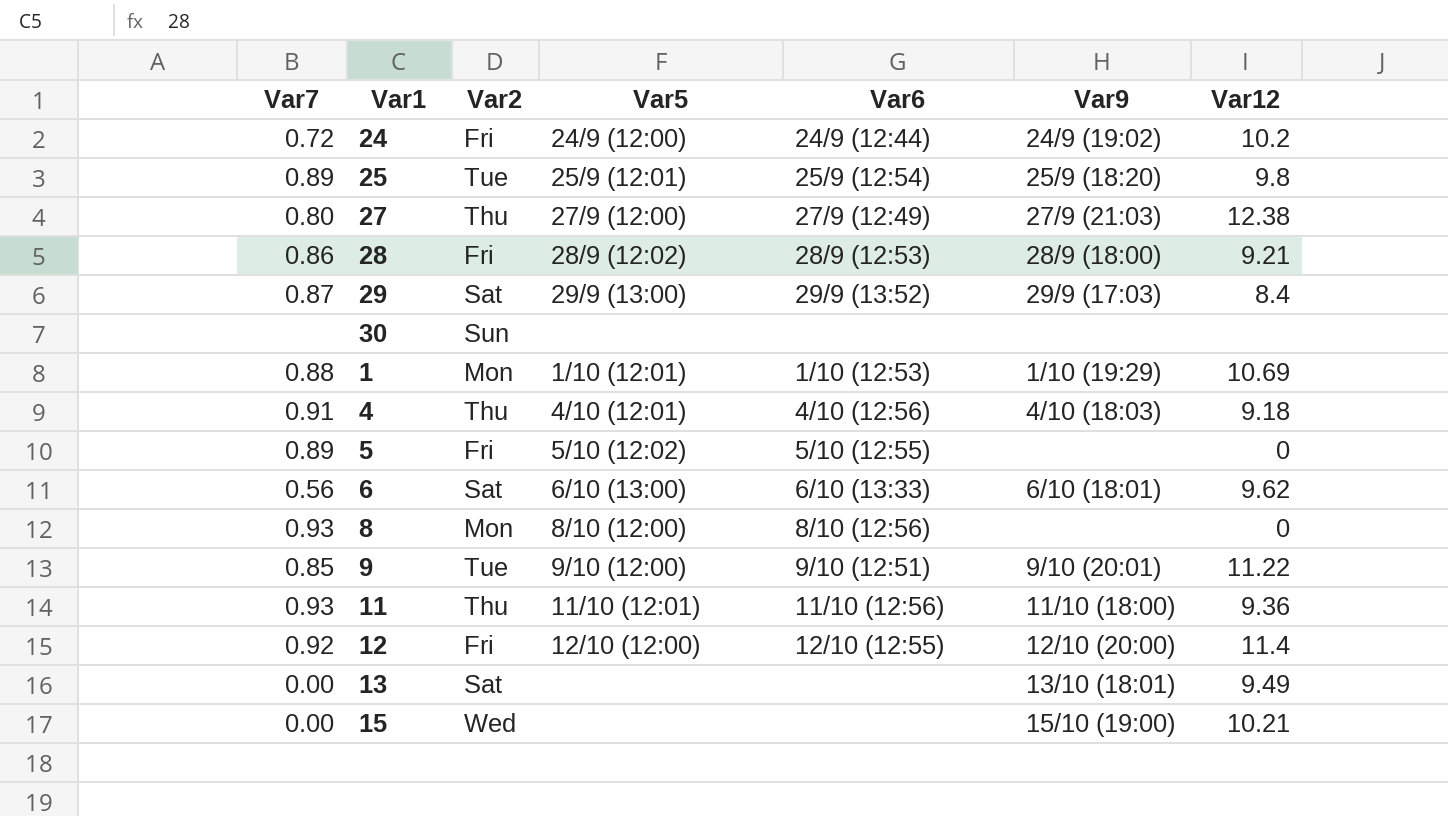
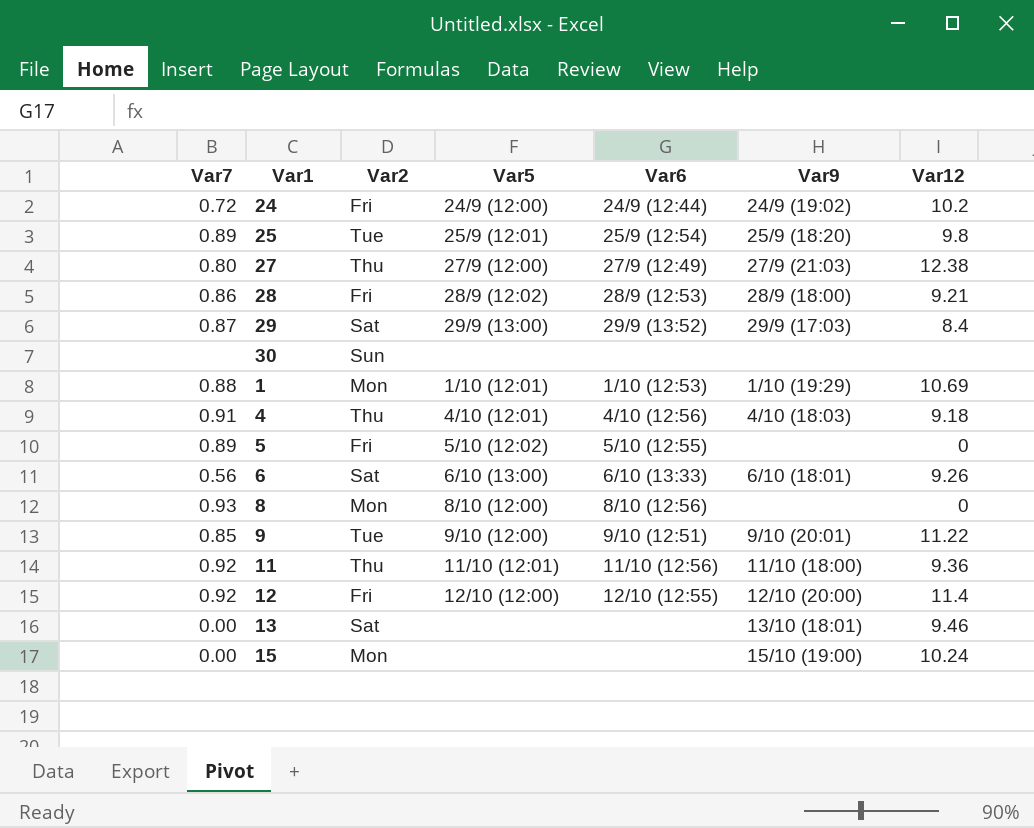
6 | Var12: 9.62 -> 9.26
11 | Var7: 0.93 -> 0.92
13 | Var12: 9.49 -> 9.46
15 | Var2: Wed -> Mon
15 | Var12: 10.21 -> 10.24

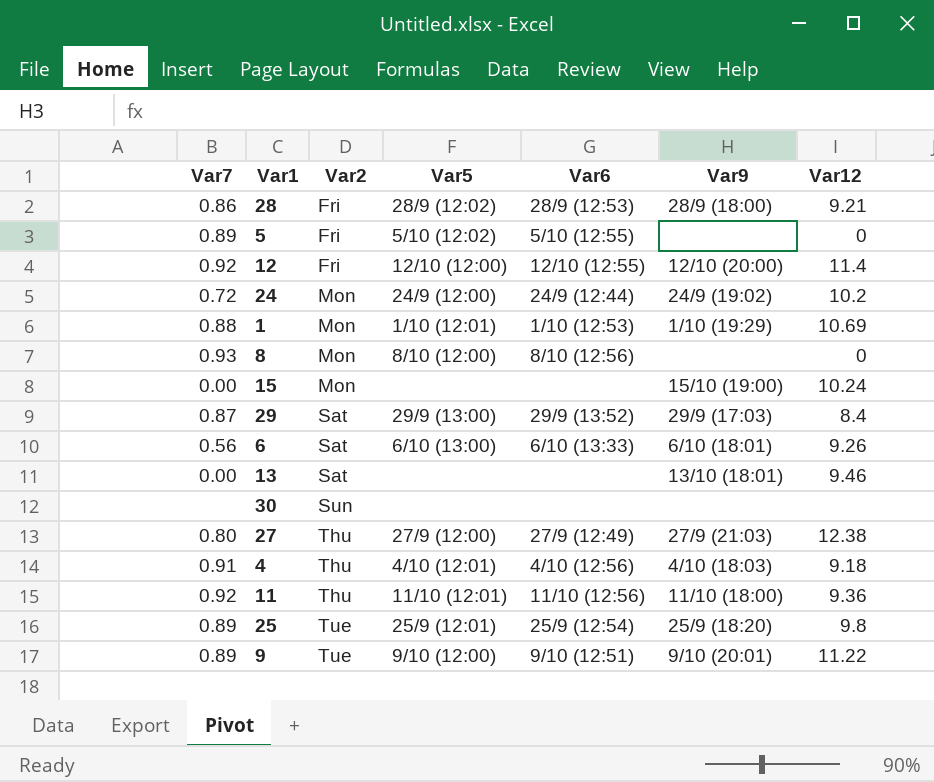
row order: none -> Var2 ascending
24 | Var2: Fri -> Mon
9 | Var7: 0.85 -> 0.89

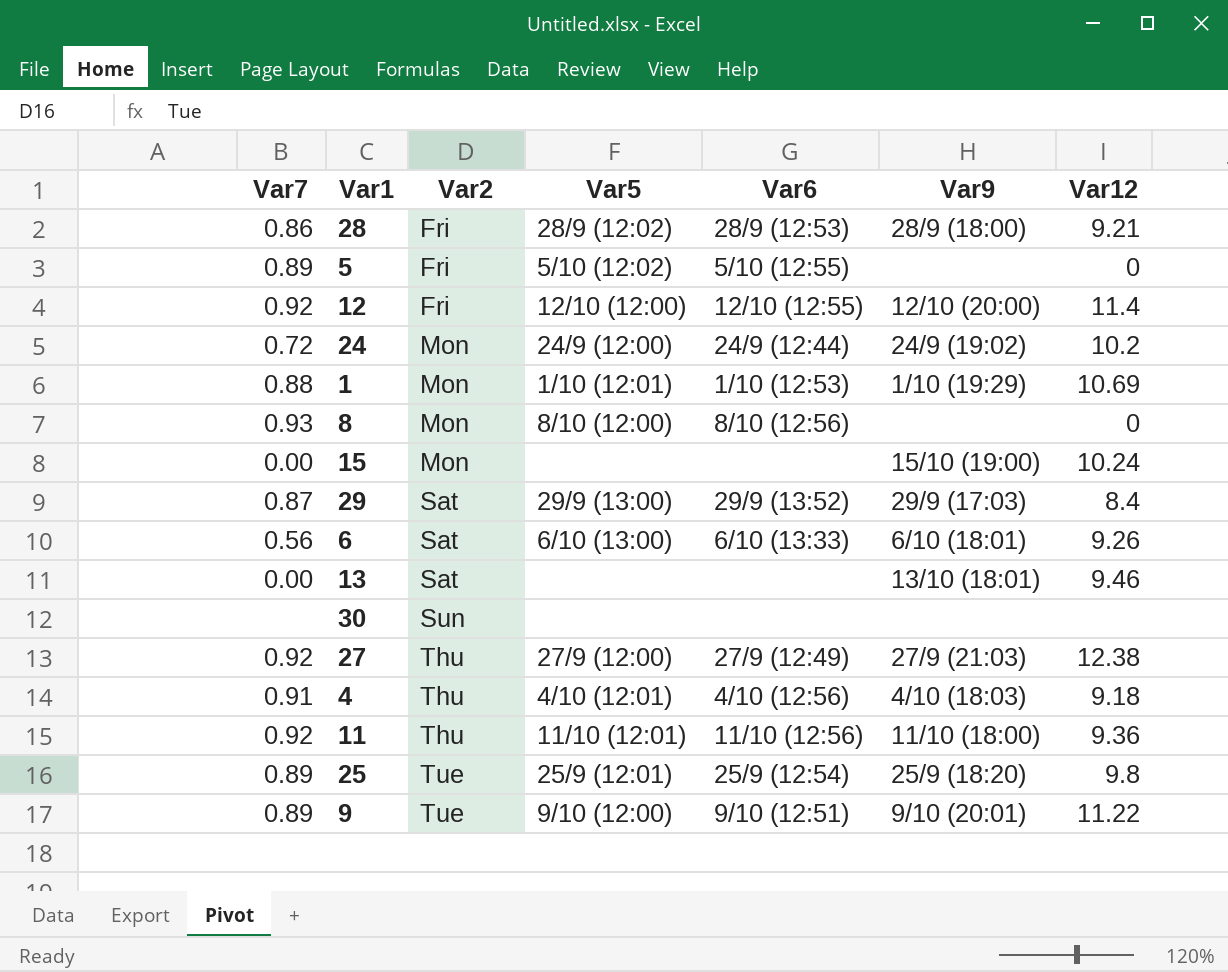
27 | Var7: 0.80 -> 0.92

